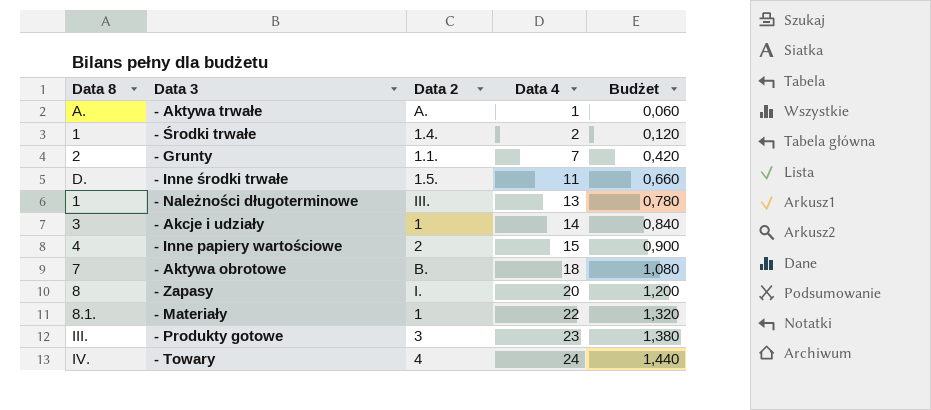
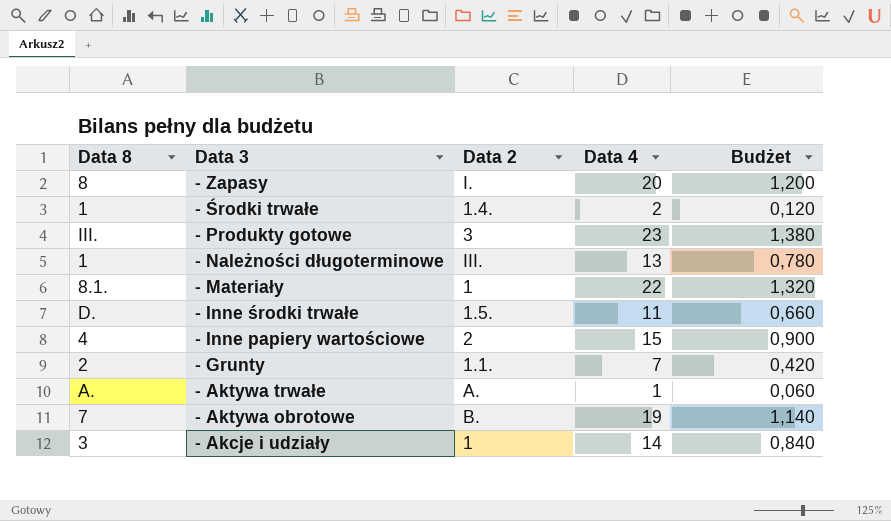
row order: Data 4 ascending -> Data 3 descending
row - Towary: IV. | 4 | 24 | 1,440 -> none
- Aktywa obrotowe | Data 4: 18 -> 19
- Aktywa obrotowe | Budżet: 1,080 -> 1,140

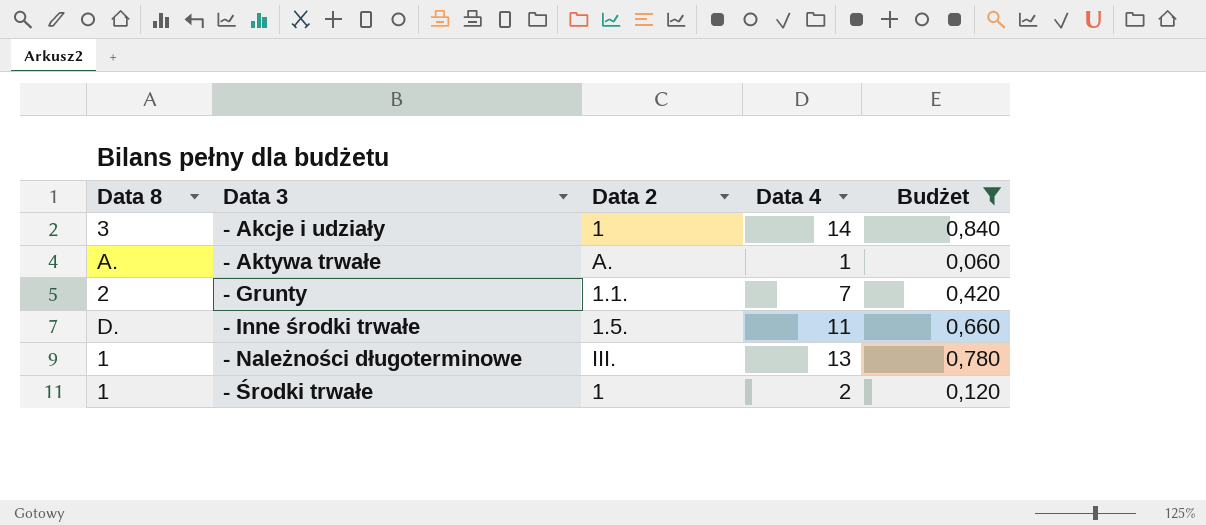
filter: none -> Budżet <= 0,840
row order: Data 3 descending -> Data 3 ascending
- Środki trwałe | Data 2: 1.4. -> 1

